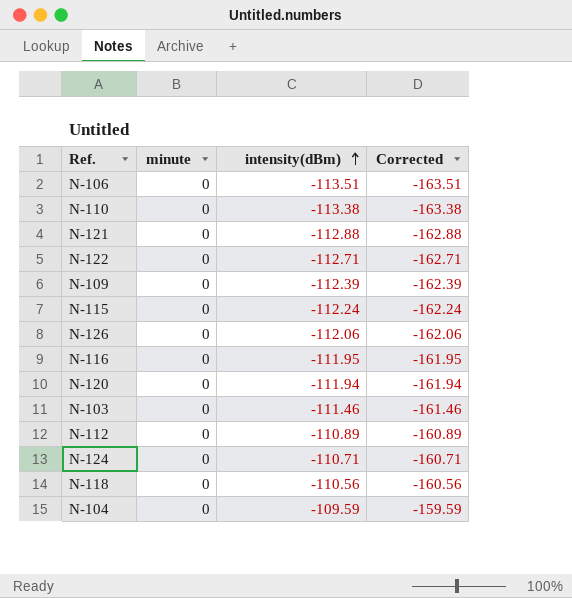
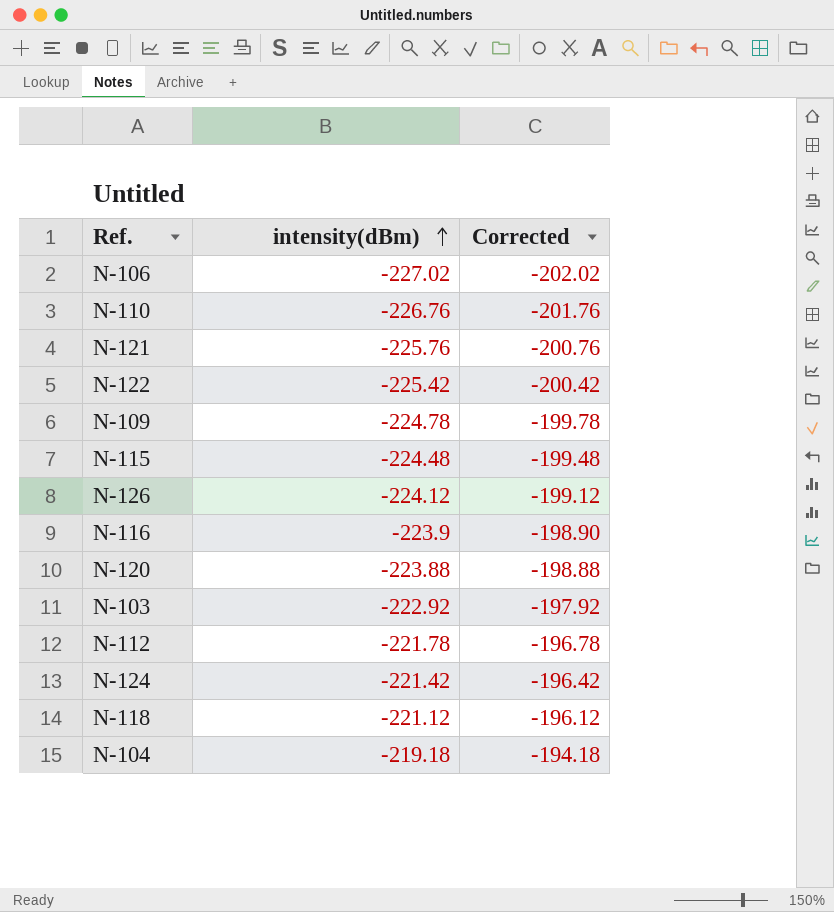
column minute | position: 2 -> none
column Corrected | formula: [intensity(dBm)] - 50 -> [intensity(dBm)] + 25
N-106 | intensity(dBm): -113.51 -> -227.02
N-110 | intensity(dBm): -113.38 -> -226.76
N-121 | intensity(dBm): -112.88 -> -225.76
N-122 | intensity(dBm): -112.71 -> -225.42
N-109 | intensity(dBm): -112.39 -> -224.78
N-115 | intensity(dBm): -112.24 -> -224.48
N-126 | intensity(dBm): -112.06 -> -224.12
N-116 | intensity(dBm): -111.95 -> -223.9
N-120 | intensity(dBm): -111.94 -> -223.88
N-103 | intensity(dBm): -111.46 -> -222.92
N-112 | intensity(dBm): -110.89 -> -221.78
N-124 | intensity(dBm): -110.71 -> -221.42
N-118 | intensity(dBm): -110.56 -> -221.12
N-104 | intensity(dBm): -109.59 -> -219.18

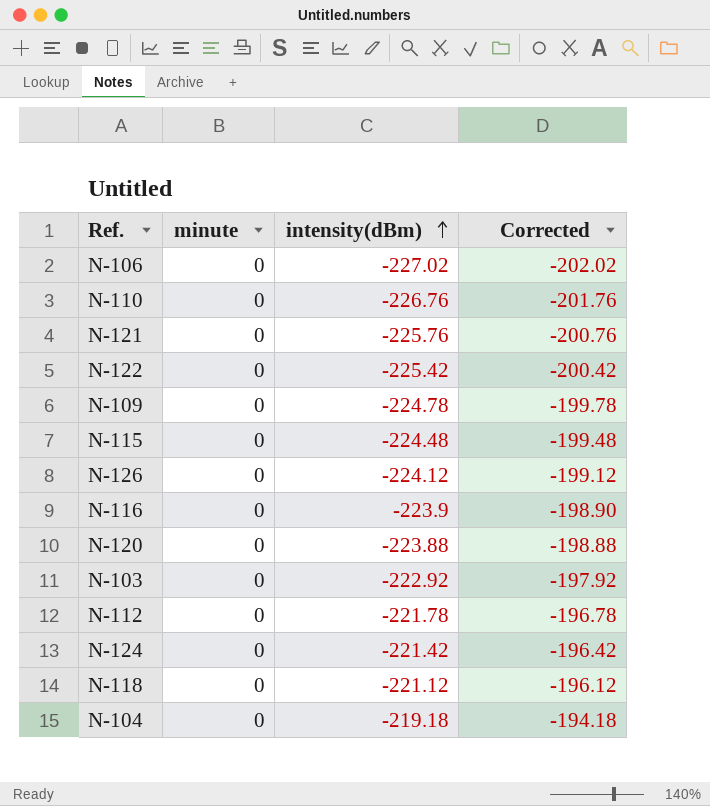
column minute | position: none -> 2

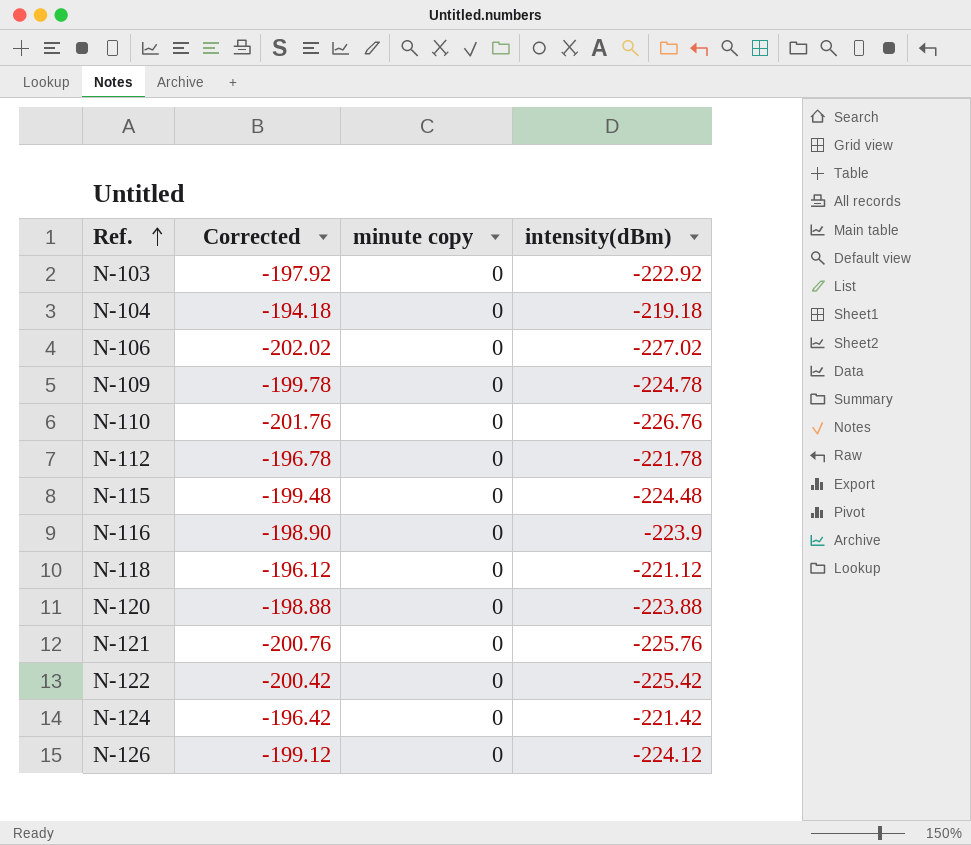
row order: intensity(dBm) ascending -> Ref. ascending
column Corrected | position: 4 -> 2
column name: minute -> minute copy

